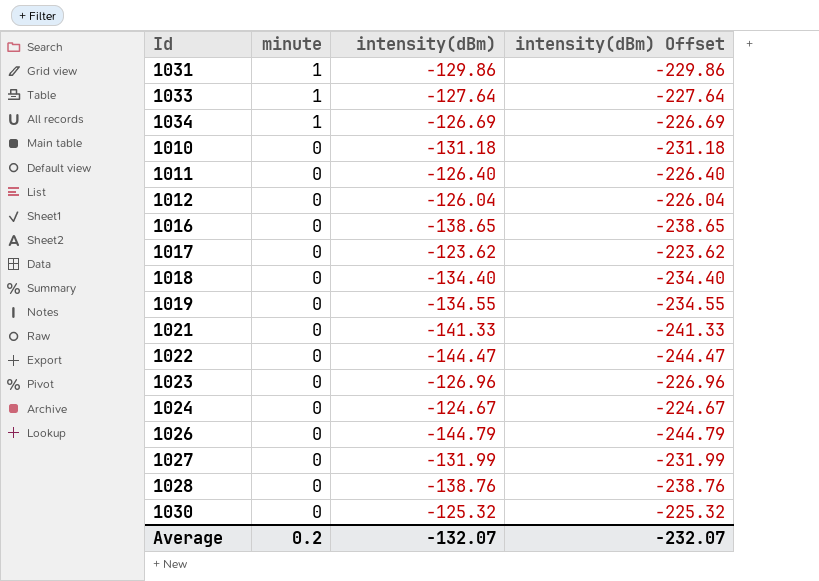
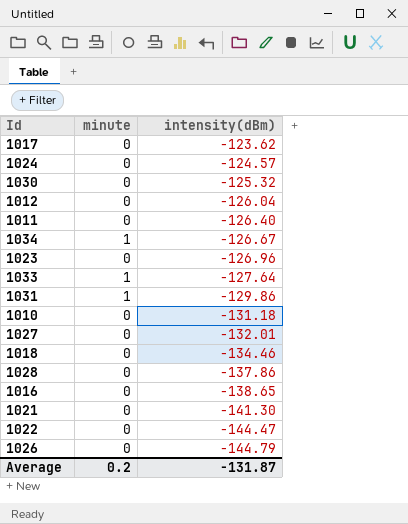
row order: minute descending -> intensity(dBm) descending
column intensity(dBm) Offset | formula: [intensity(dBm)] - 100 -> none
row 1019: 0 | -134.55 | -234.55 -> none
1024 | intensity(dBm): -124.67 -> -124.57
1034 | intensity(dBm): -126.69 -> -126.67
1027 | intensity(dBm): -131.99 -> -132.01
1018 | intensity(dBm): -134.40 -> -134.46
1028 | intensity(dBm): -138.76 -> -137.86
1021 | intensity(dBm): -141.33 -> -141.30
Average | intensity(dBm): -132.07 -> -131.87

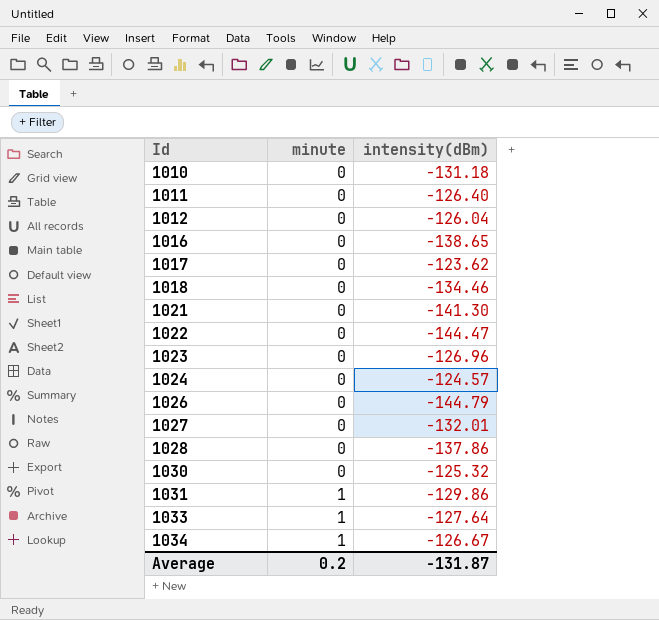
row order: intensity(dBm) descending -> Id ascending

